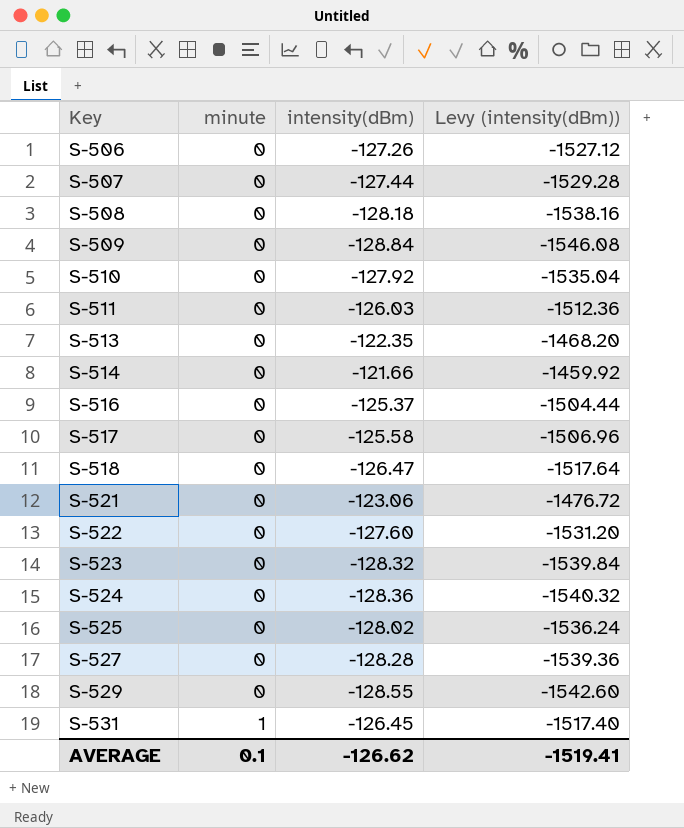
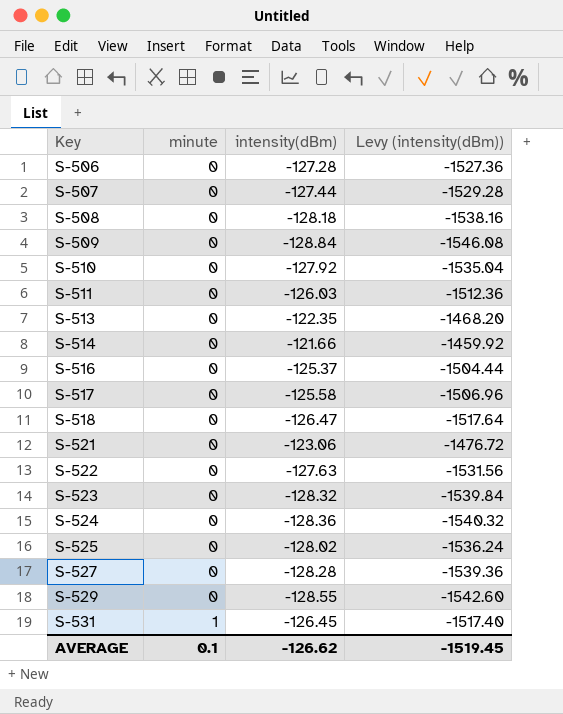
S-506 | intensity(dBm): -127.26 -> -127.28
S-506 | Levy (intensity(dBm)): -1527.12 -> -1527.36
S-522 | intensity(dBm): -127.60 -> -127.63
S-522 | Levy (intensity(dBm)): -1531.20 -> -1531.56
AVERAGE | Levy (intensity(dBm)): -1519.41 -> -1519.45

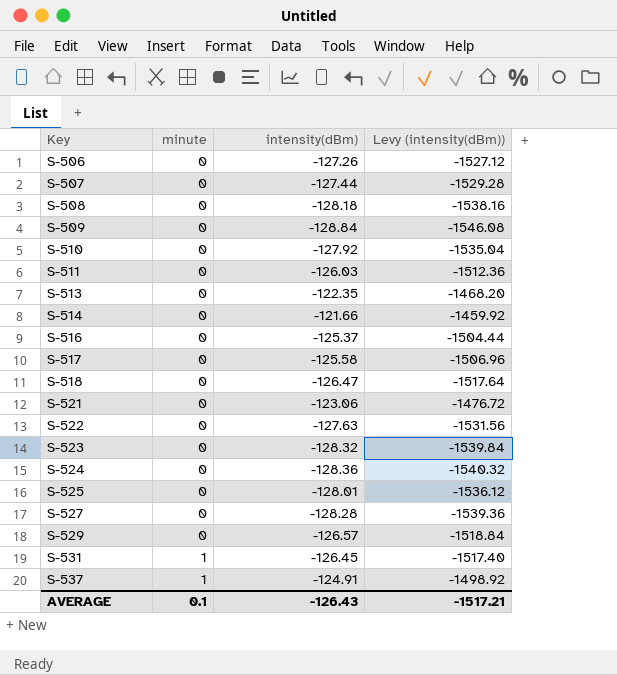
S-506 | intensity(dBm): -127.28 -> -127.26
S-506 | Levy (intensity(dBm)): -1527.36 -> -1527.12
S-525 | intensity(dBm): -128.02 -> -128.01
S-525 | Levy (intensity(dBm)): -1536.24 -> -1536.12
S-529 | intensity(dBm): -128.55 -> -126.57
S-529 | Levy (intensity(dBm)): -1542.60 -> -1518.84
row S-537: none -> 1 | -124.91 | -1498.92
AVERAGE | intensity(dBm): -126.62 -> -126.43
AVERAGE | Levy (intensity(dBm)): -1519.45 -> -1517.21

